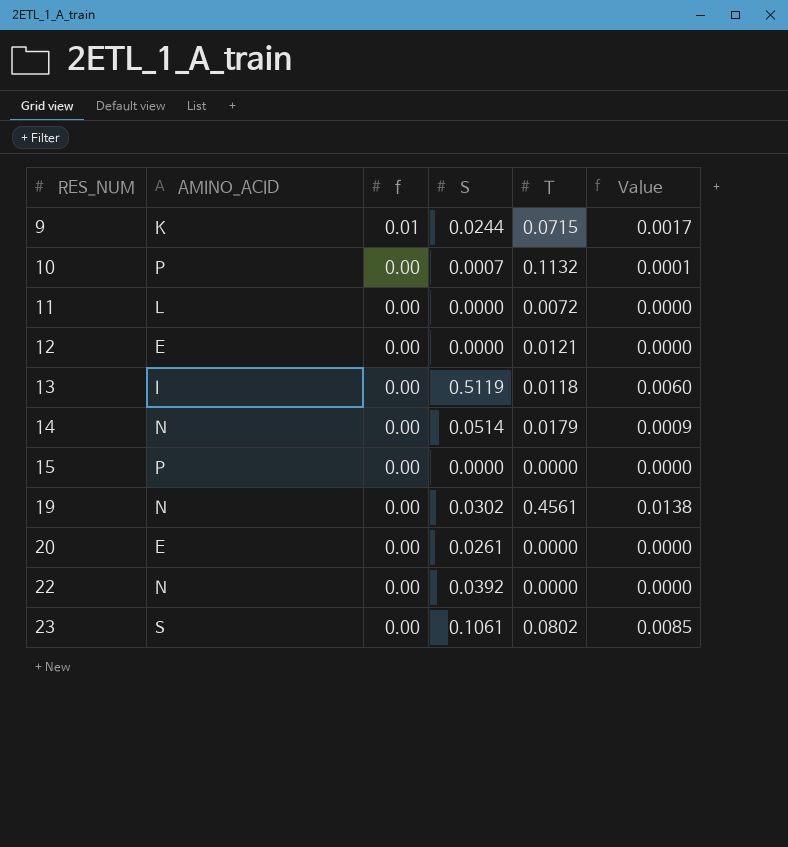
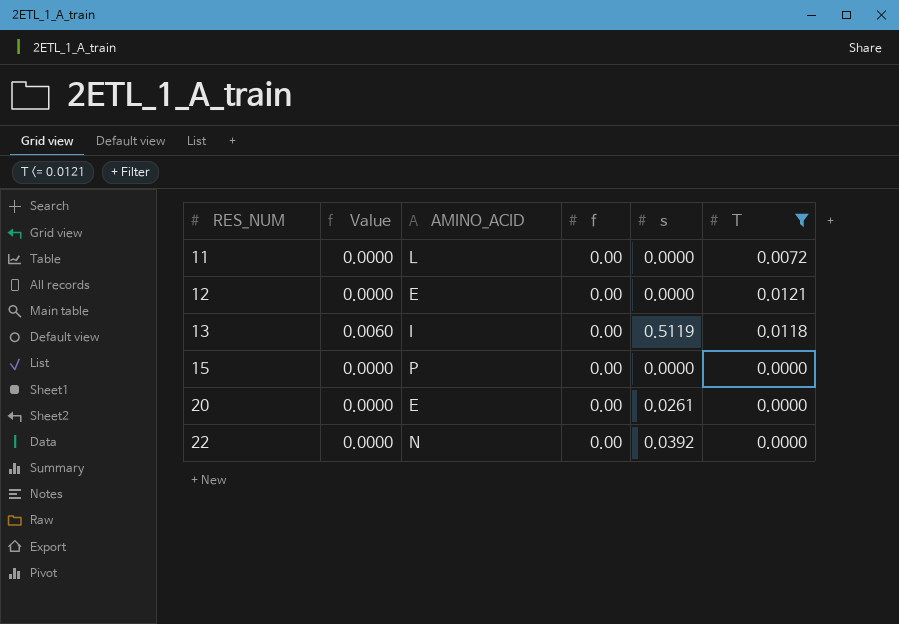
filter: none -> T <= 0.0121
column Value | position: 6 -> 2
column name: S -> s

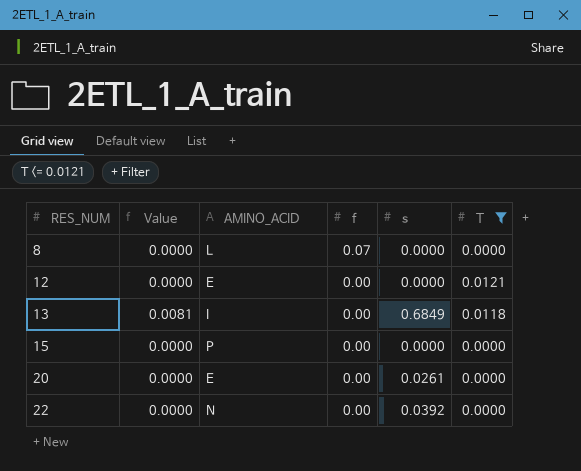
row 11: 0.0000 | L | 0.00 | 0.0000 | 0.0072 -> none
row 8: none -> 0.0000 | L | 0.07 | 0.0000 | 0.0000
13 | Value: 0.0060 -> 0.0081
13 | s: 0.5119 -> 0.6849

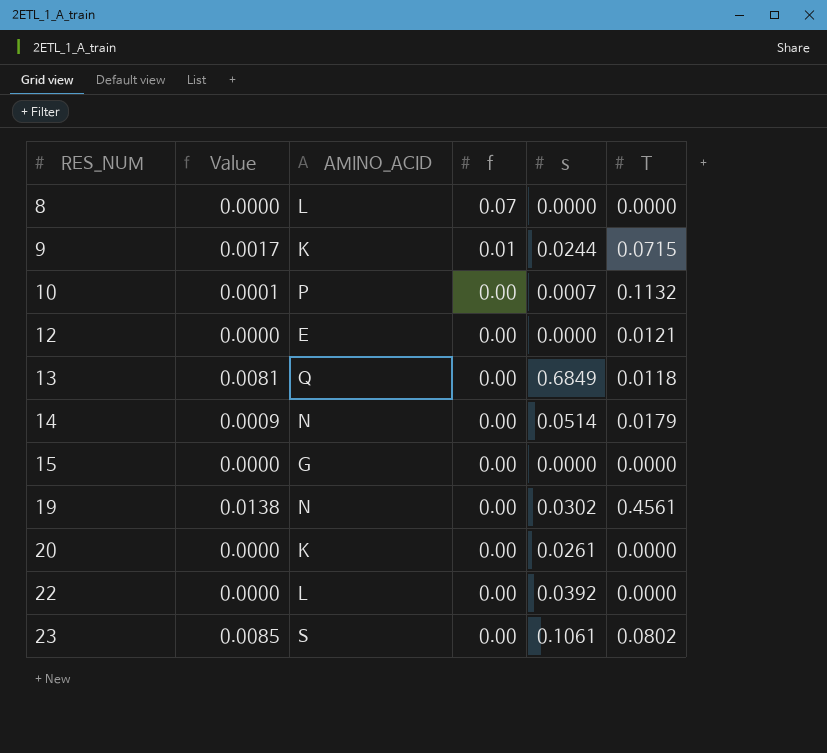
filter: T <= 0.0121 -> none
13 | AMINO_ACID: I -> Q
15 | AMINO_ACID: P -> G
20 | AMINO_ACID: E -> K
22 | AMINO_ACID: N -> L

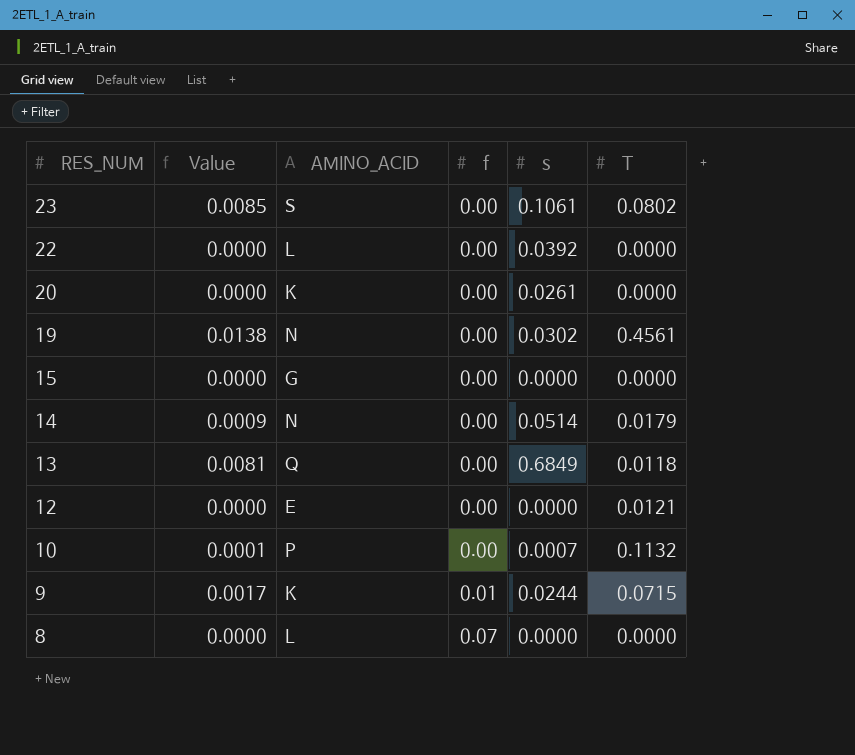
row order: RES_NUM ascending -> RES_NUM descending

